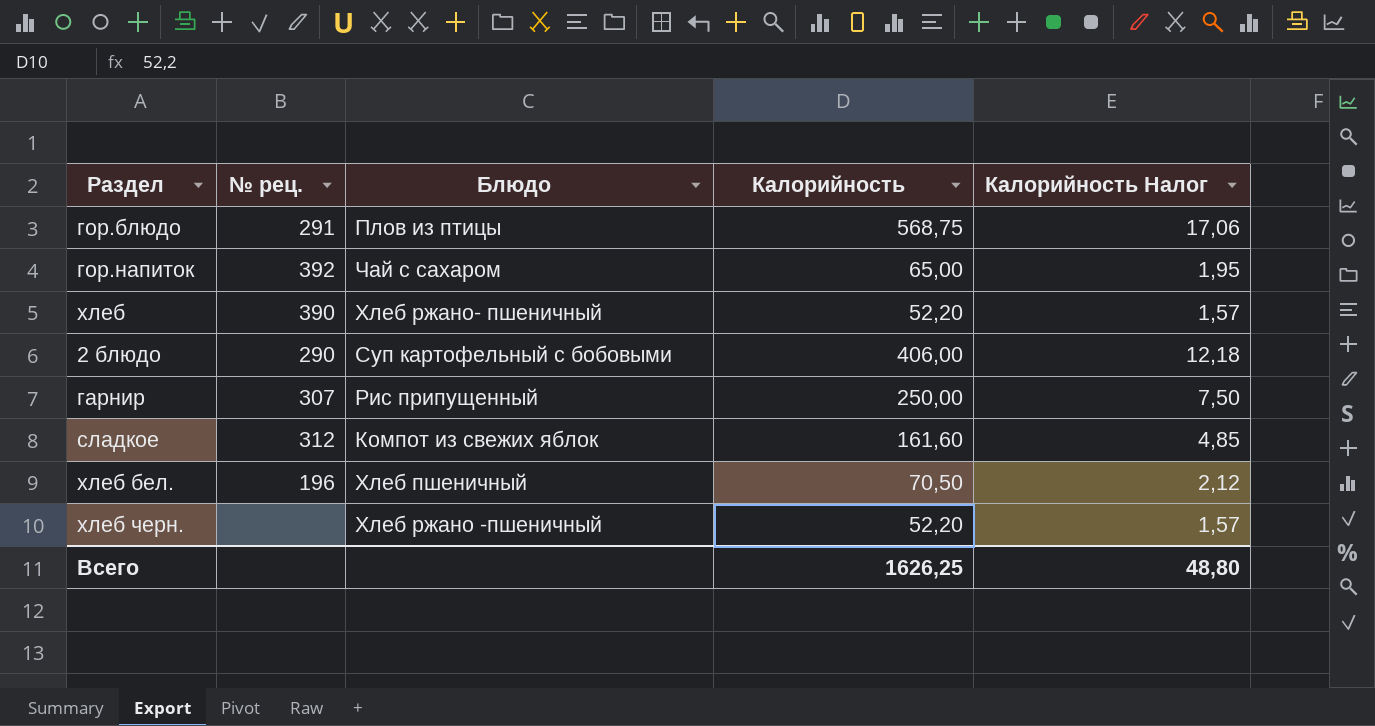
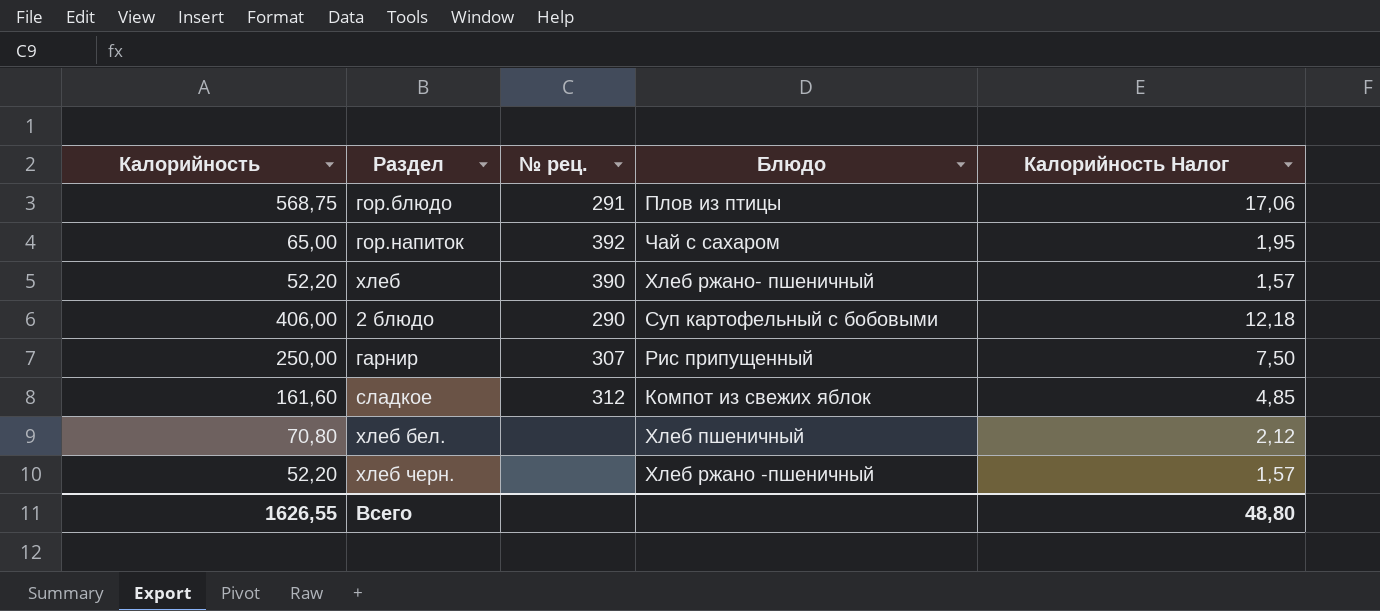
column Калорийность | position: 4 -> 1
хлеб бел. | Калорийность: 70,50 -> 70,80
хлеб бел. | № рец.: 196 -> none
Всего | Калорийность: 1626,25 -> 1626,55

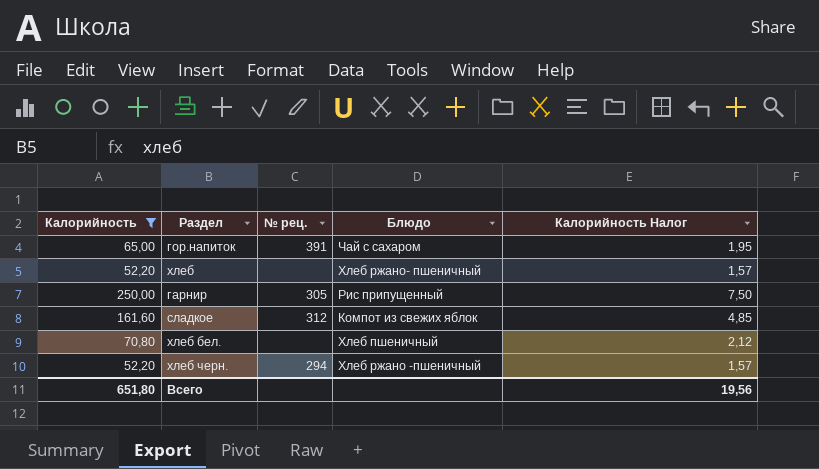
filter: none -> Калорийность <= 250,00
гор.напиток | № рец.: 392 -> 391
хлеб | № рец.: 390 -> none
гарнир | № рец.: 307 -> 305
хлеб черн. | № рец.: none -> 294
Всего | Калорийность: 1626,55 -> 651,80
Всего | Калорийность Налог: 48,80 -> 19,56

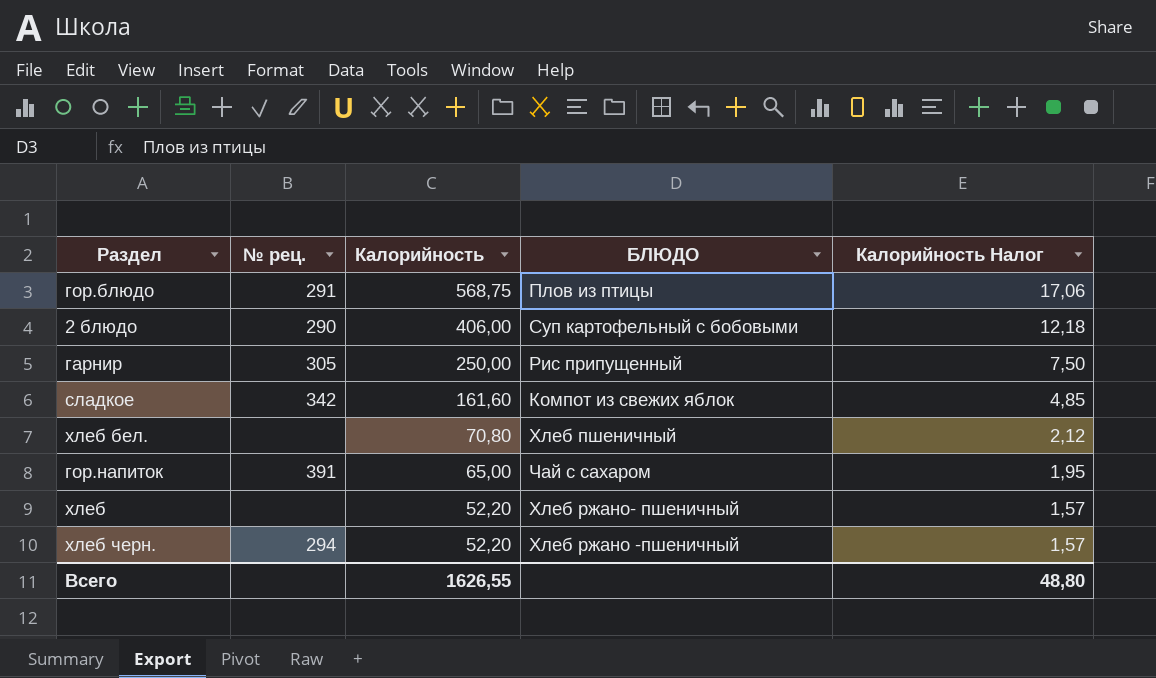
filter: Калорийность <= 250,00 -> none
row order: none -> Калорийность descending
column Калорийность | position: 1 -> 3
column name: Блюдо -> БЛЮДО
сладкое | № рец.: 312 -> 342
Всего | Калорийность: 651,80 -> 1626,55
Всего | Калорийность Налог: 19,56 -> 48,80

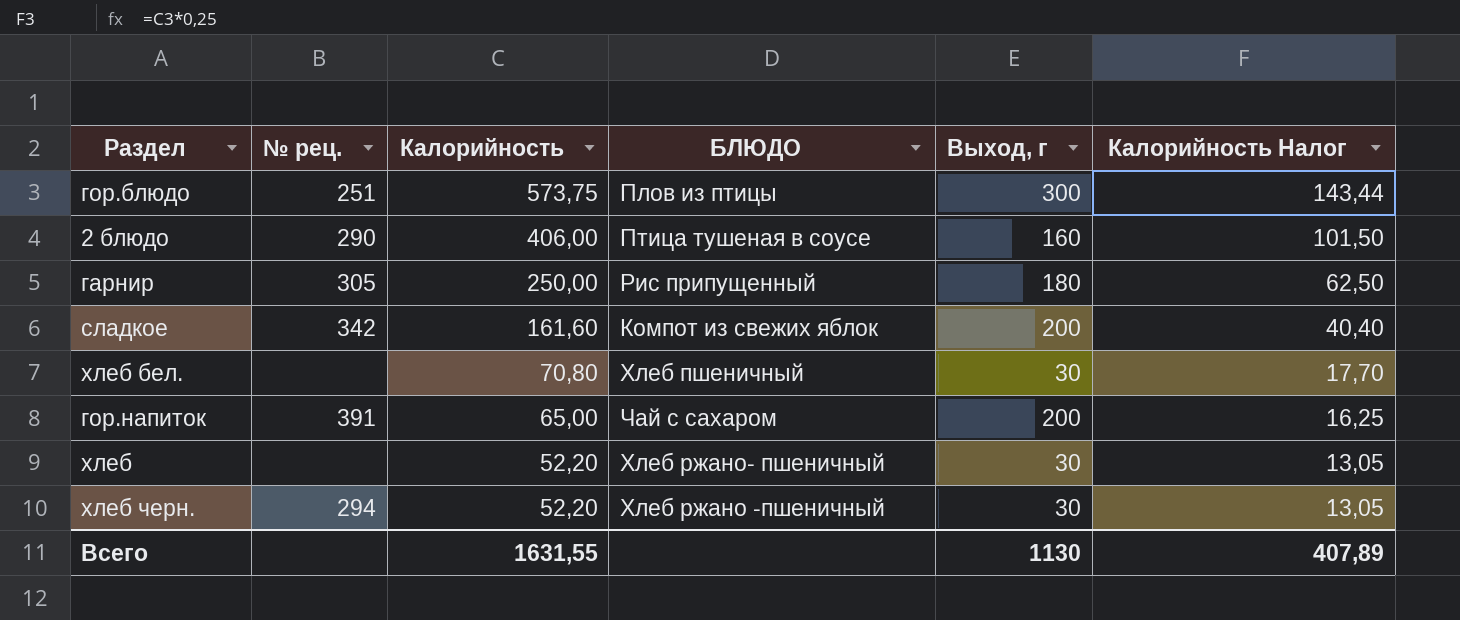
column Выход, г | position: none -> 5
column Калорийность Налог | formula: [Калорийность] * 0,03 -> [Калорийность] * 0,25
гор.блюдо | № рец.: 291 -> 251
гор.блюдо | Калорийность: 568,75 -> 573,75
2 блюдо | БЛЮДО: Суп картофельный с бобовыми -> Птица тушеная в соусе
Всего | Калорийность: 1626,55 -> 1631,55
Всего | Калорийность Налог: 48,80 -> 407,89

